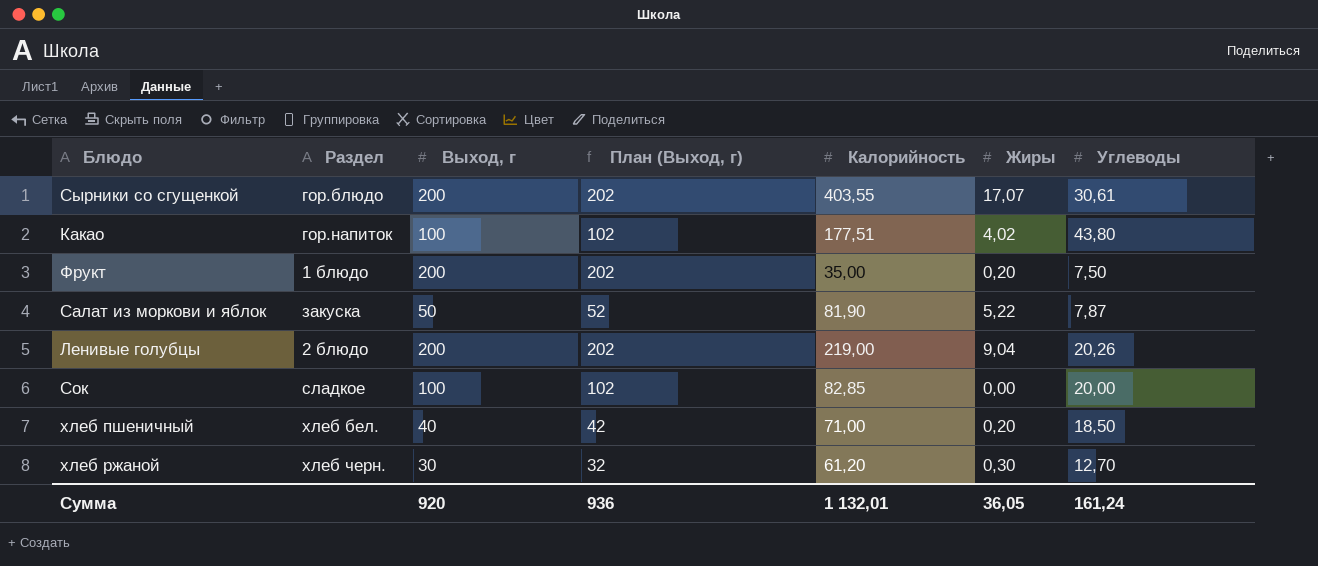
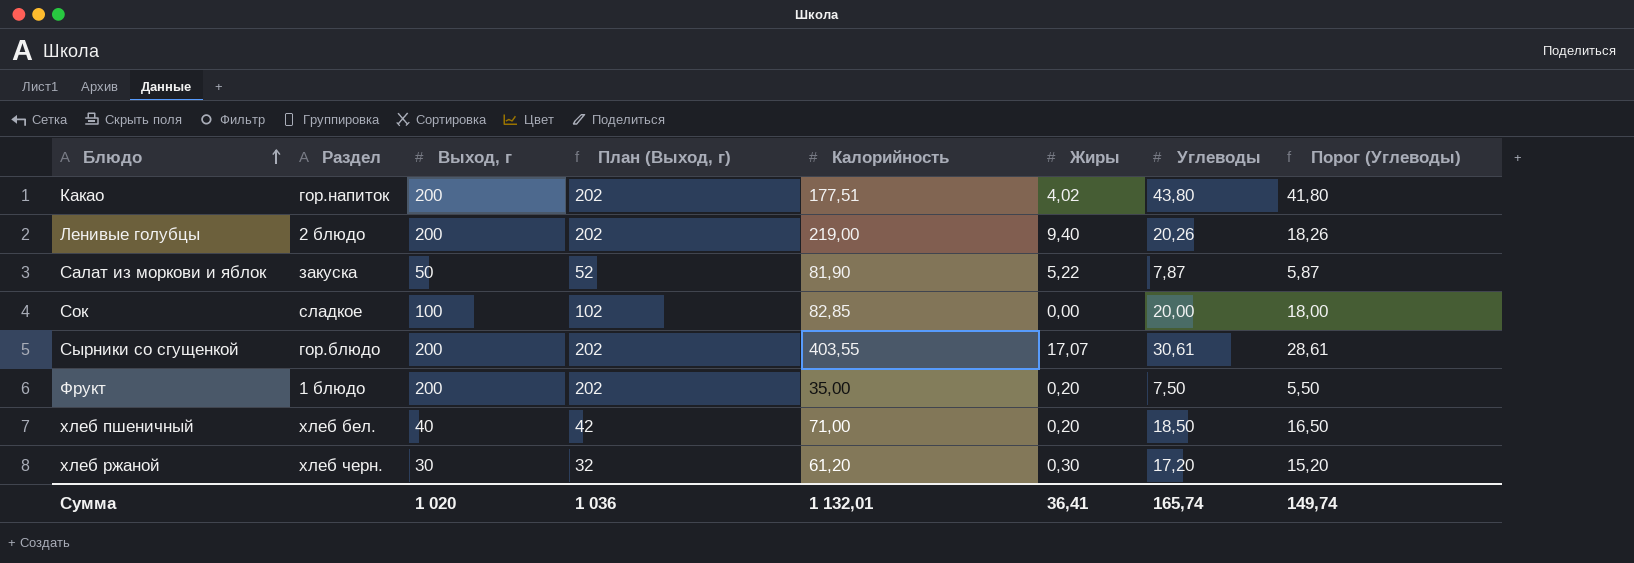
row order: none -> Блюдо ascending
column Порог (Углеводы) | formula: none -> [Углеводы] - 2
Какао | Выход, г: 100 -> 200
Какао | План (Выход, г): 102 -> 202
Ленивые голубцы | Жиры: 9,04 -> 9,40
хлеб ржаной | Углеводы: 12,70 -> 17,20
Сумма | Выход, г: 920 -> 1 020
Сумма | План (Выход, г): 936 -> 1 036
Сумма | Жиры: 36,05 -> 36,41
Сумма | Углеводы: 161,24 -> 165,74

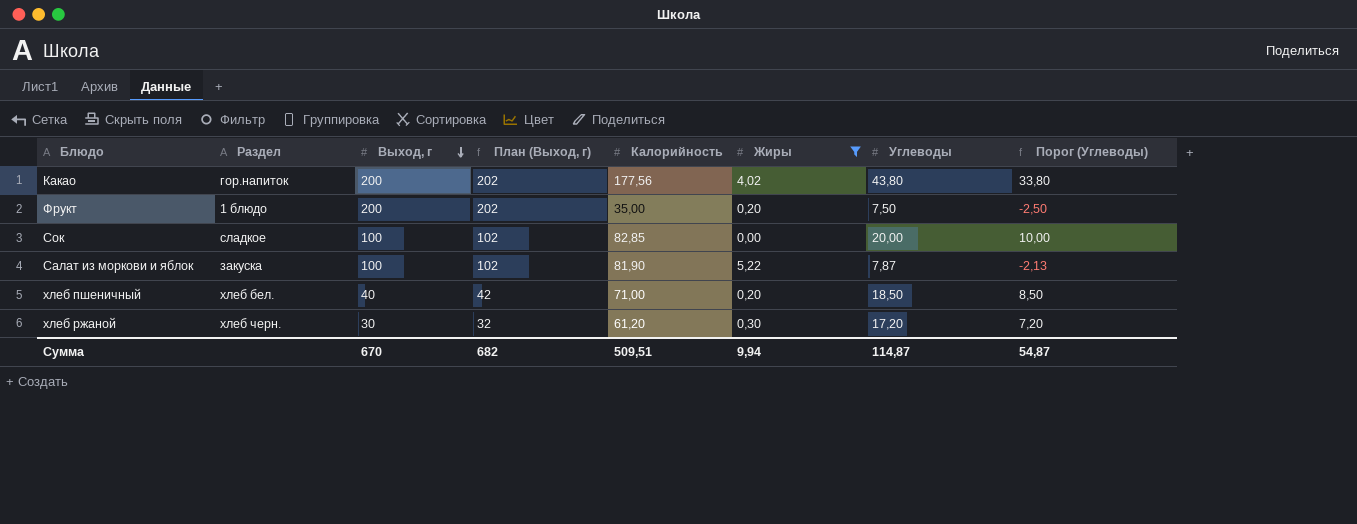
filter: none -> Жиры <= 5,22
row order: Блюдо ascending -> Выход, г descending
column Порог (Углеводы) | formula: [Углеводы] - 2 -> [Углеводы] - 10
Какао | Калорийность: 177,51 -> 177,56
Салат из моркови и яблок | Выход, г: 50 -> 100
Салат из моркови и яблок | План (Выход, г): 52 -> 102
Сумма | Выход, г: 1 020 -> 670
Сумма | План (Выход, г): 1 036 -> 682
Сумма | Калорийность: 1 132,01 -> 509,51
Сумма | Жиры: 36,41 -> 9,94
Сумма | Углеводы: 165,74 -> 114,87
Сумма | Порог (Углеводы): 149,74 -> 54,87

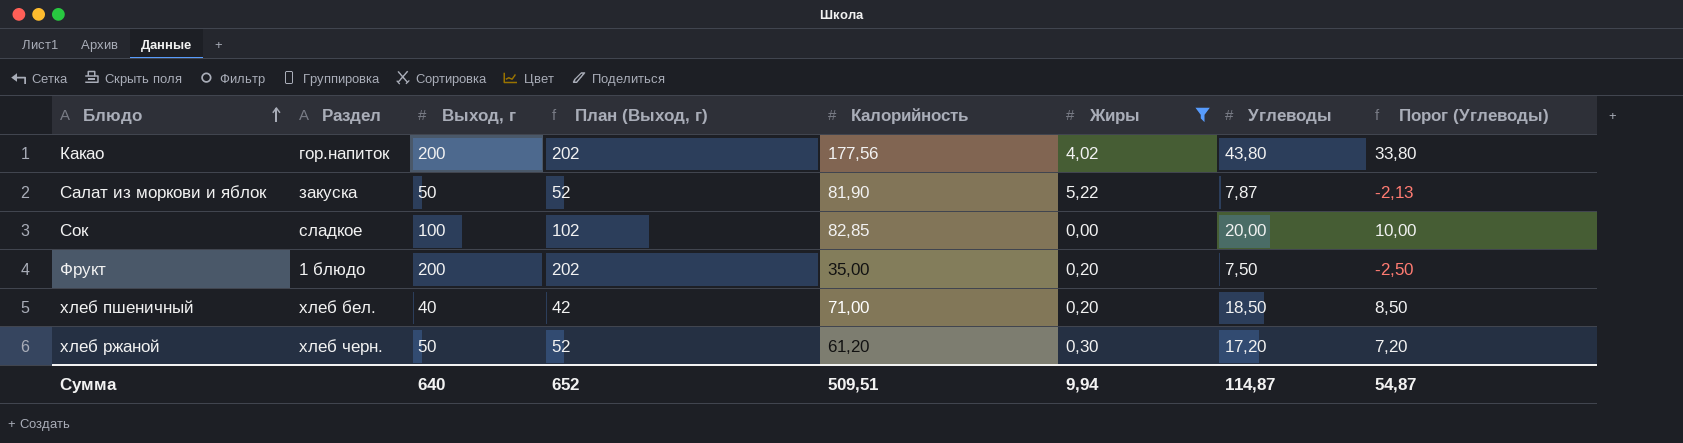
row order: Выход, г descending -> Блюдо ascending
Салат из моркови и яблок | Выход, г: 100 -> 50
Салат из моркови и яблок | План (Выход, г): 102 -> 52
хлеб ржаной | Выход, г: 30 -> 50
хлеб ржаной | План (Выход, г): 32 -> 52
Сумма | Выход, г: 670 -> 640
Сумма | План (Выход, г): 682 -> 652

